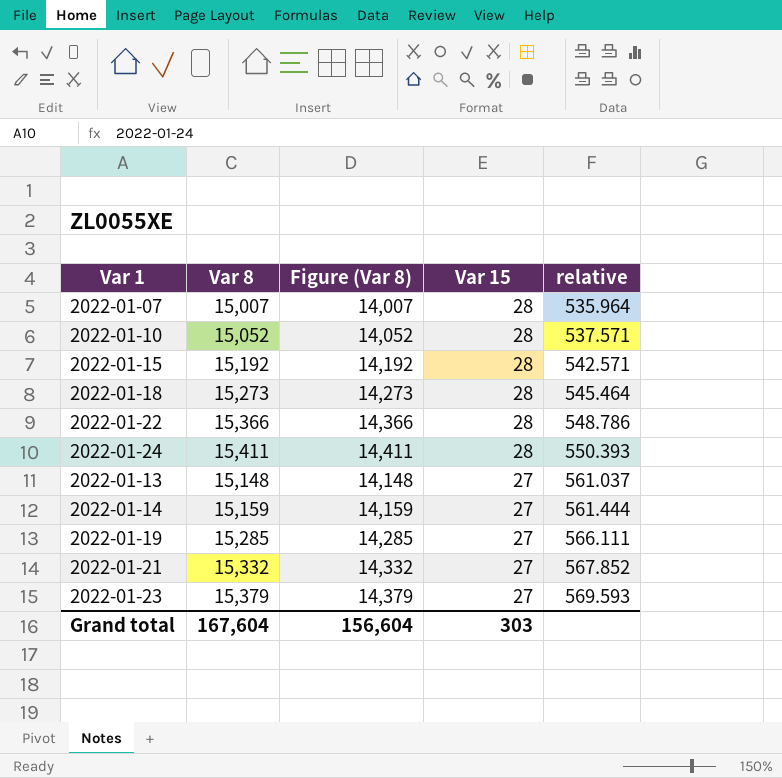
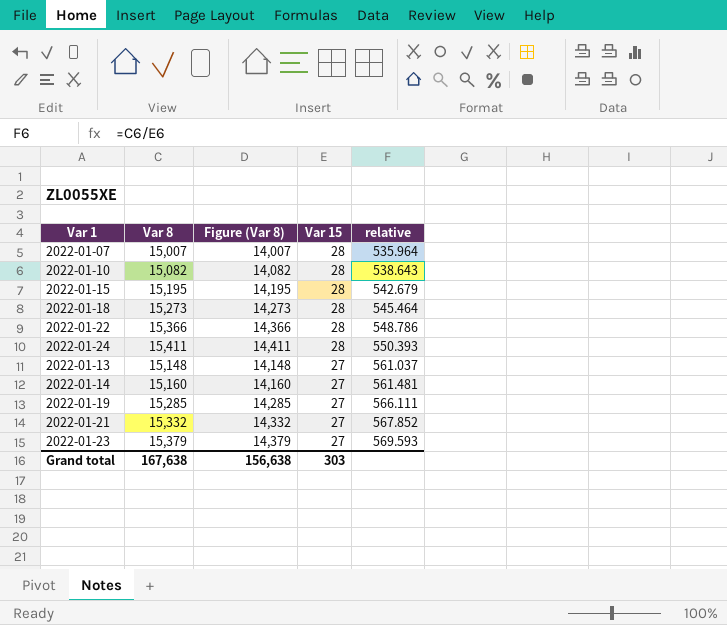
2022-01-10 | Var 8: 15,052 -> 15,082
2022-01-10 | Figure (Var 8): 14,052 -> 14,082
2022-01-10 | relative: 537.571 -> 538.643
2022-01-15 | Var 8: 15,192 -> 15,195
2022-01-15 | Figure (Var 8): 14,192 -> 14,195
2022-01-15 | relative: 542.571 -> 542.679
2022-01-14 | Var 8: 15,159 -> 15,160
2022-01-14 | Figure (Var 8): 14,159 -> 14,160
2022-01-14 | relative: 561.444 -> 561.481
Grand total | Var 8: 167,604 -> 167,638
Grand total | Figure (Var 8): 156,604 -> 156,638

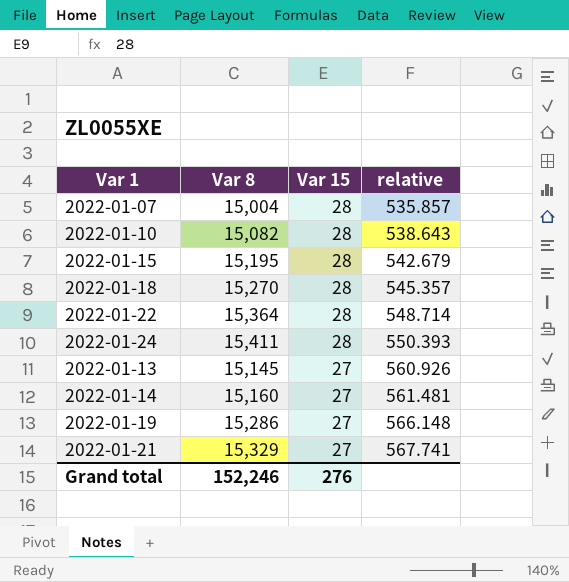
column Figure (Var 8) | formula: [Var 8] - 1000 -> none
row 2022-01-23: 15,379 | 14,379 | 27 | 569.593 -> none
2022-01-07 | Var 8: 15,007 -> 15,004
2022-01-07 | relative: 535.964 -> 535.857
2022-01-18 | Var 8: 15,273 -> 15,270
2022-01-18 | relative: 545.464 -> 545.357
2022-01-22 | Var 8: 15,366 -> 15,364
2022-01-22 | relative: 548.786 -> 548.714
2022-01-13 | Var 8: 15,148 -> 15,145
2022-01-13 | relative: 561.037 -> 560.926
2022-01-19 | Var 8: 15,285 -> 15,286
2022-01-19 | relative: 566.111 -> 566.148
2022-01-21 | Var 8: 15,332 -> 15,329
2022-01-21 | relative: 567.852 -> 567.741
Grand total | Var 8: 167,638 -> 152,246
Grand total | Var 15: 303 -> 276

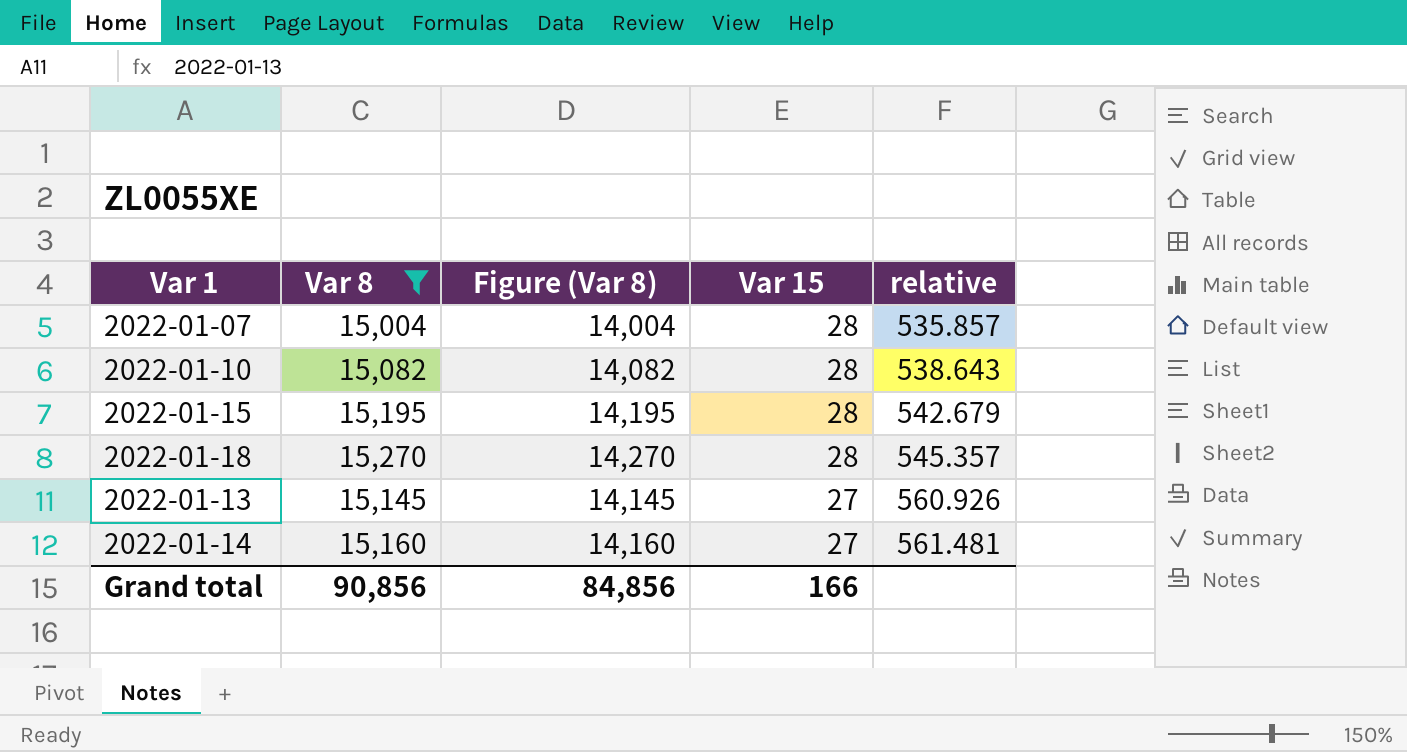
filter: none -> Var 8 <= 15,270
column Figure (Var 8) | formula: none -> [Var 8] - 1000
Grand total | Var 8: 152,246 -> 90,856
Grand total | Var 15: 276 -> 166

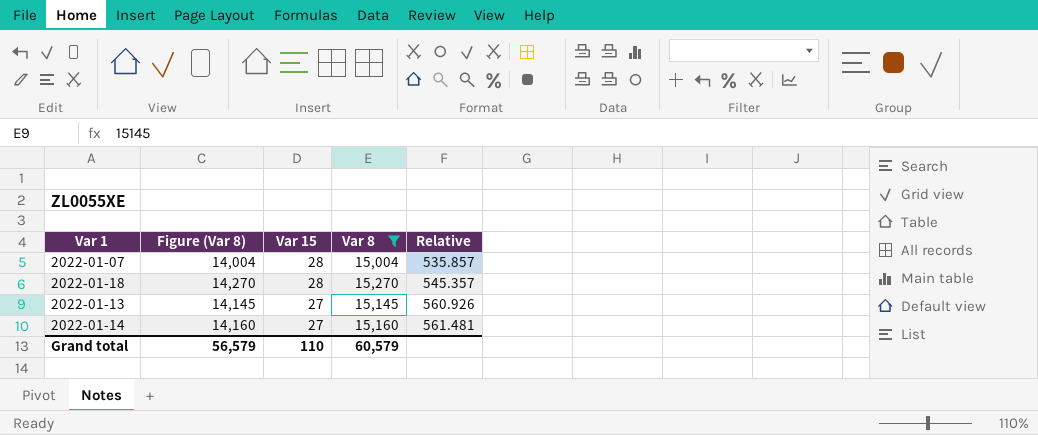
column Var 8 | position: 2 -> 4
column name: relative -> Relative
row 2022-01-10: 15,082 | 14,082 | 28 | 538.643 -> none
row 2022-01-15: 15,195 | 14,195 | 28 | 542.679 -> none
Grand total | Figure (Var 8): 84,856 -> 56,579
Grand total | Var 15: 166 -> 110
Grand total | Var 8: 90,856 -> 60,579

